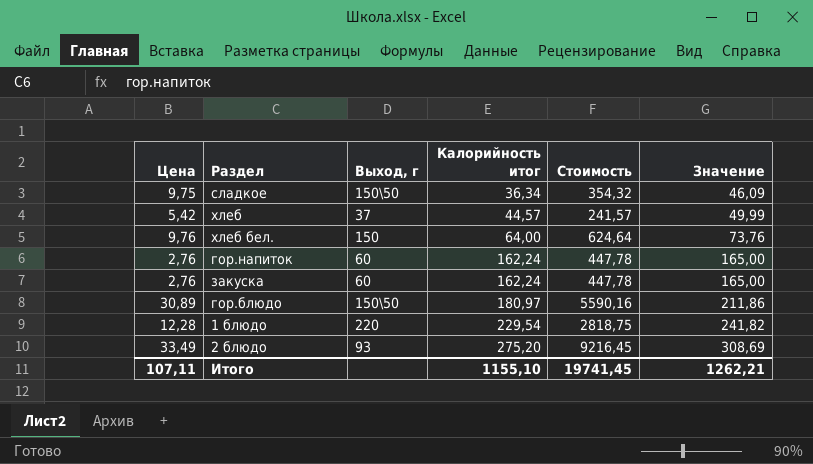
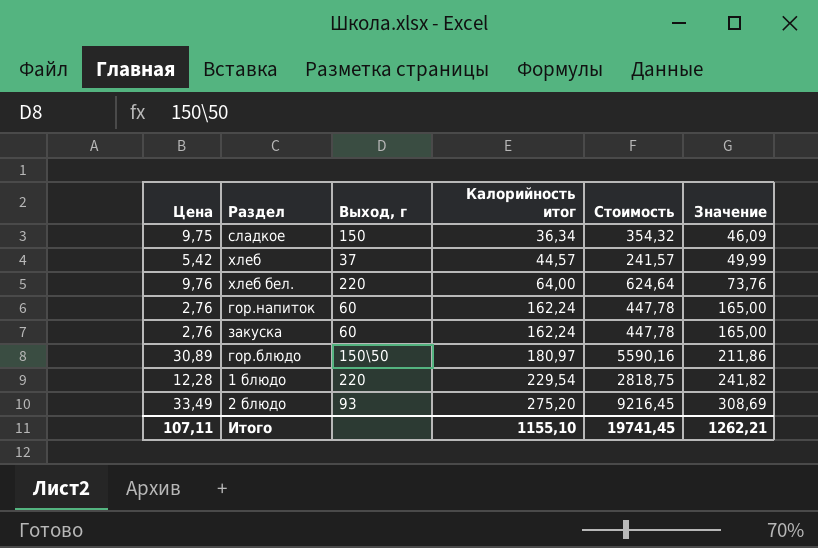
сладкое | Выход, г: 150\50 -> 150
хлеб бел. | Выход, г: 150 -> 220

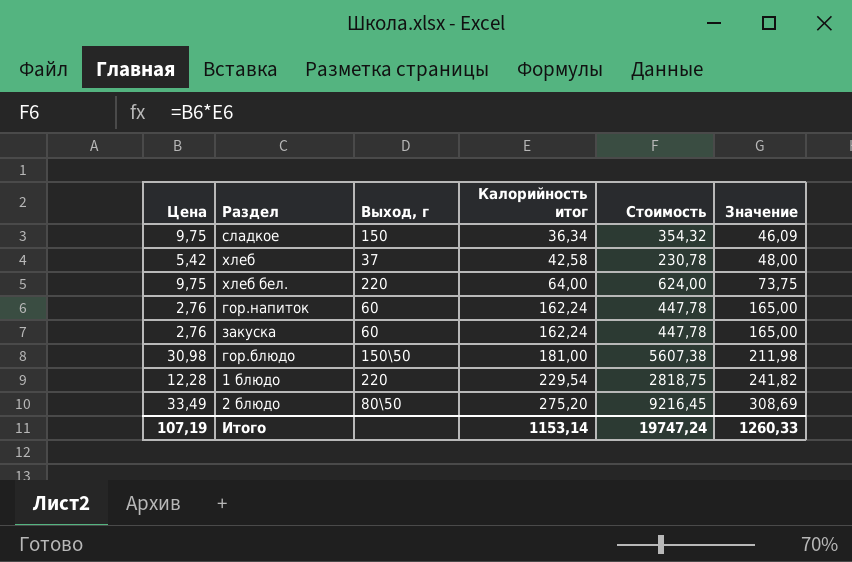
хлеб | Калорийность итог: 44,57 -> 42,58
хлеб | Стоимость: 241,57 -> 230,78
хлеб | Значение: 49,99 -> 48,00
хлеб бел. | Цена: 9,76 -> 9,75
хлеб бел. | Стоимость: 624,64 -> 624,00
хлеб бел. | Значение: 73,76 -> 73,75
гор.блюдо | Цена: 30,89 -> 30,98
гор.блюдо | Калорийность итог: 180,97 -> 181,00
гор.блюдо | Стоимость: 5590,16 -> 5607,38
гор.блюдо | Значение: 211,86 -> 211,98
2 блюдо | Выход, г: 93 -> 80\50
Итого | Цена: 107,11 -> 107,19
Итого | Калорийность итог: 1155,10 -> 1153,14
Итого | Стоимость: 19741,45 -> 19747,24
Итого | Значение: 1262,21 -> 1260,33

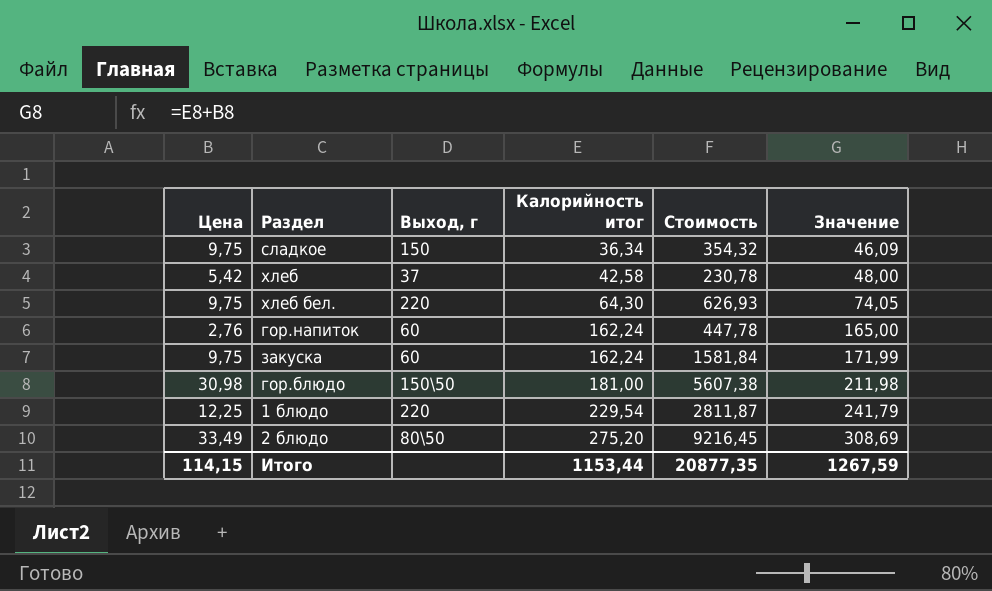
хлеб бел. | Калорийность итог: 64,00 -> 64,30
хлеб бел. | Стоимость: 624,00 -> 626,93
хлеб бел. | Значение: 73,75 -> 74,05
закуска | Цена: 2,76 -> 9,75
закуска | Стоимость: 447,78 -> 1581,84
закуска | Значение: 165,00 -> 171,99
1 блюдо | Цена: 12,28 -> 12,25
1 блюдо | Стоимость: 2818,75 -> 2811,87
1 блюдо | Значение: 241,82 -> 241,79
Итого | Цена: 107,19 -> 114,15
Итого | Калорийность итог: 1153,14 -> 1153,44
Итого | Стоимость: 19747,24 -> 20877,35
Итого | Значение: 1260,33 -> 1267,59

